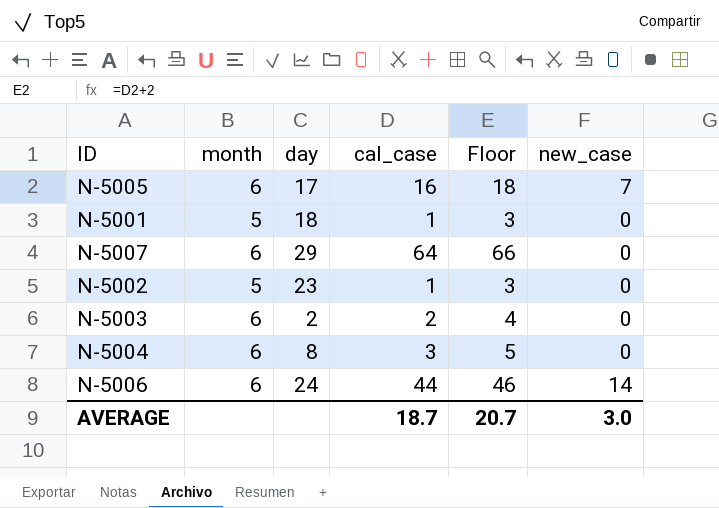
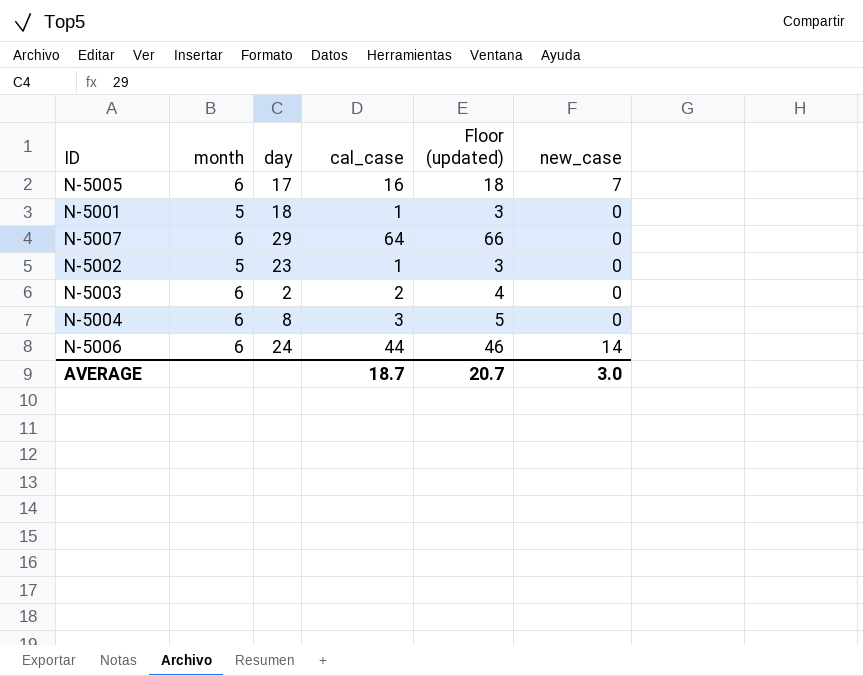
column name: Floor -> Floor (updated)

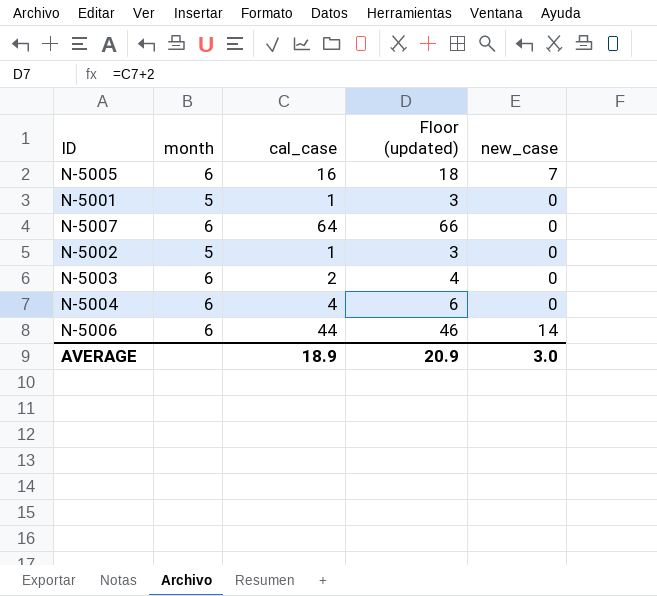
column day | position: 3 -> none
N-5004 | cal_case: 3 -> 4
N-5004 | Floor (updated): 5 -> 6
AVERAGE | cal_case: 18.7 -> 18.9
AVERAGE | Floor (updated): 20.7 -> 20.9

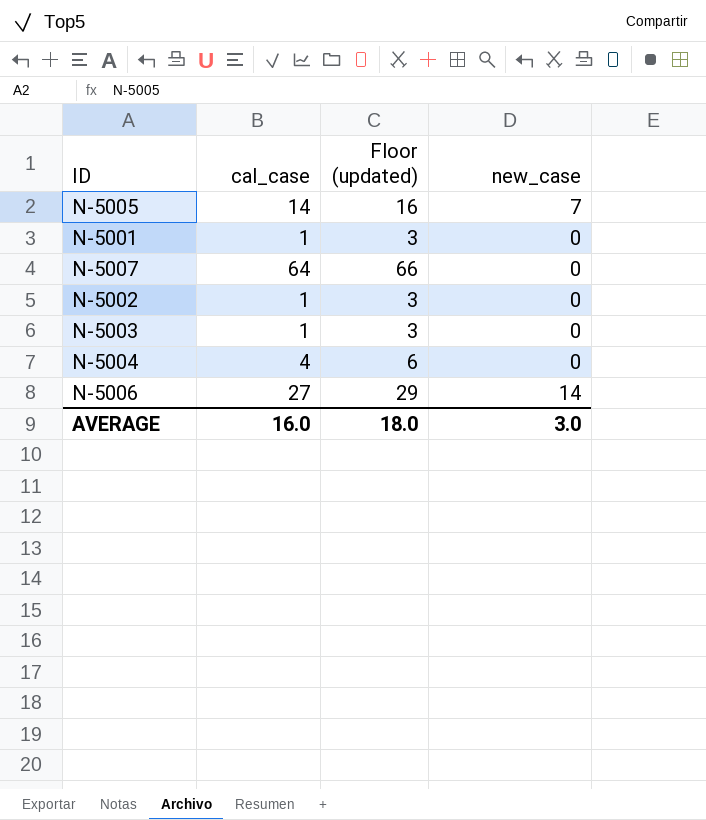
column month | position: 2 -> none
N-5005 | cal_case: 16 -> 14
N-5005 | Floor (updated): 18 -> 16
N-5003 | cal_case: 2 -> 1
N-5003 | Floor (updated): 4 -> 3
N-5006 | cal_case: 44 -> 27
N-5006 | Floor (updated): 46 -> 29
AVERAGE | cal_case: 18.9 -> 16.0
AVERAGE | Floor (updated): 20.9 -> 18.0

